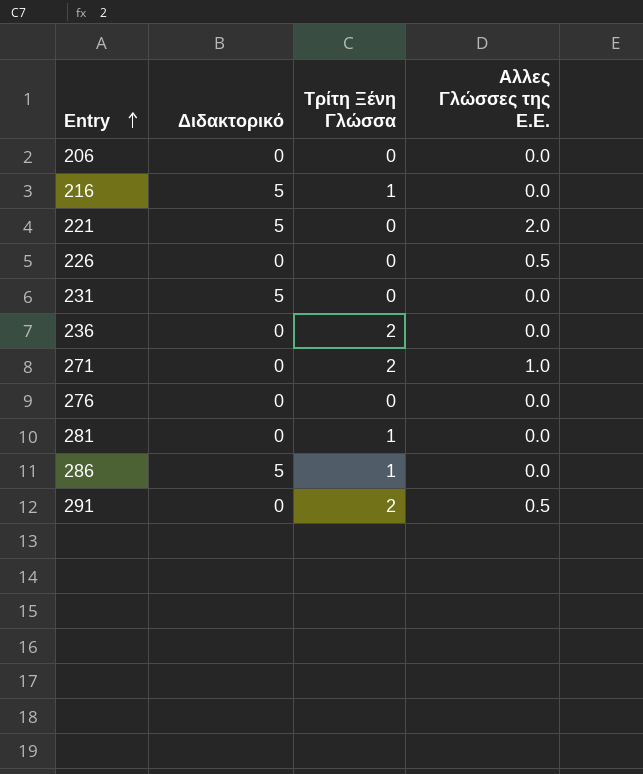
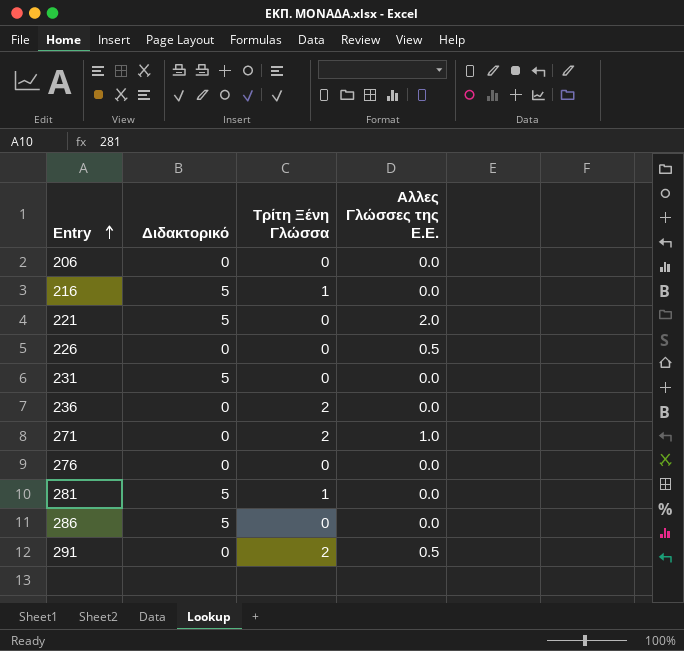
281 | Διδακτορικό: 0 -> 5
286 | Τρίτη Ξένη Γλώσσα: 1 -> 0

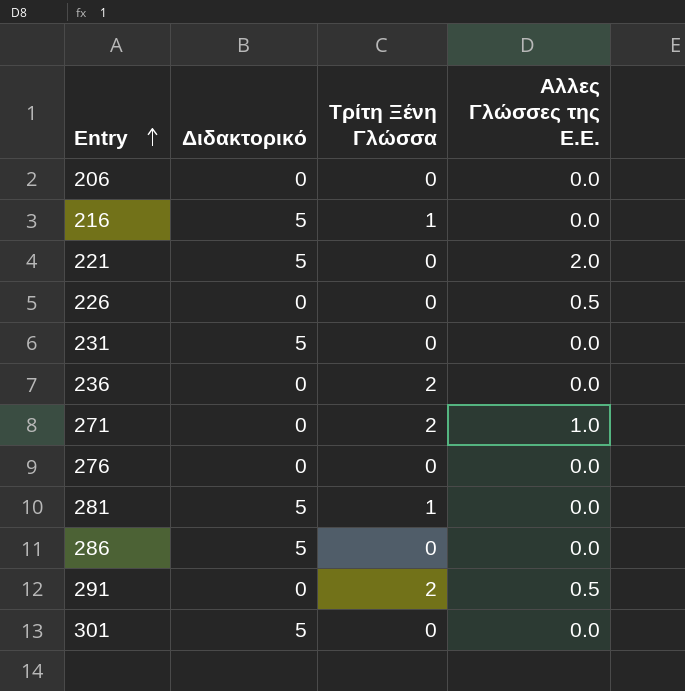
row 301: none -> 5 | 0 | 0.0

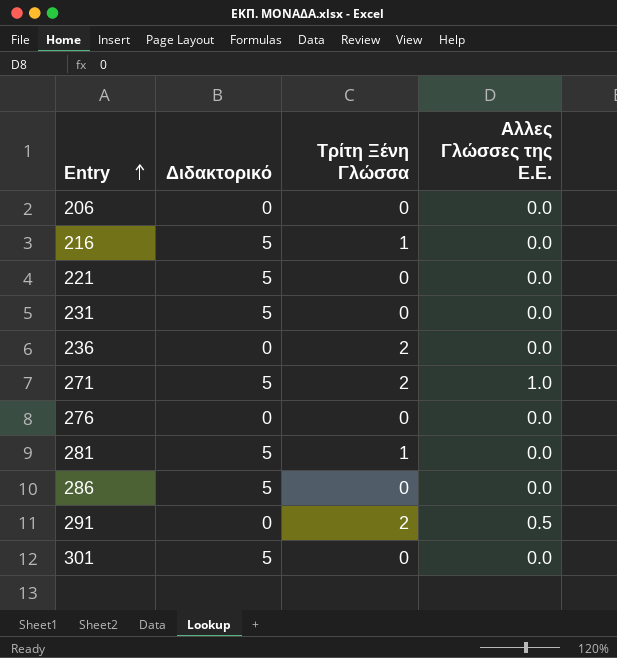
row 226: 0 | 0 | 0.5 -> none
221 | Αλλες Γλώσσες της Ε.Ε.: 2.0 -> 0.0
271 | Διδακτορικό: 0 -> 5

